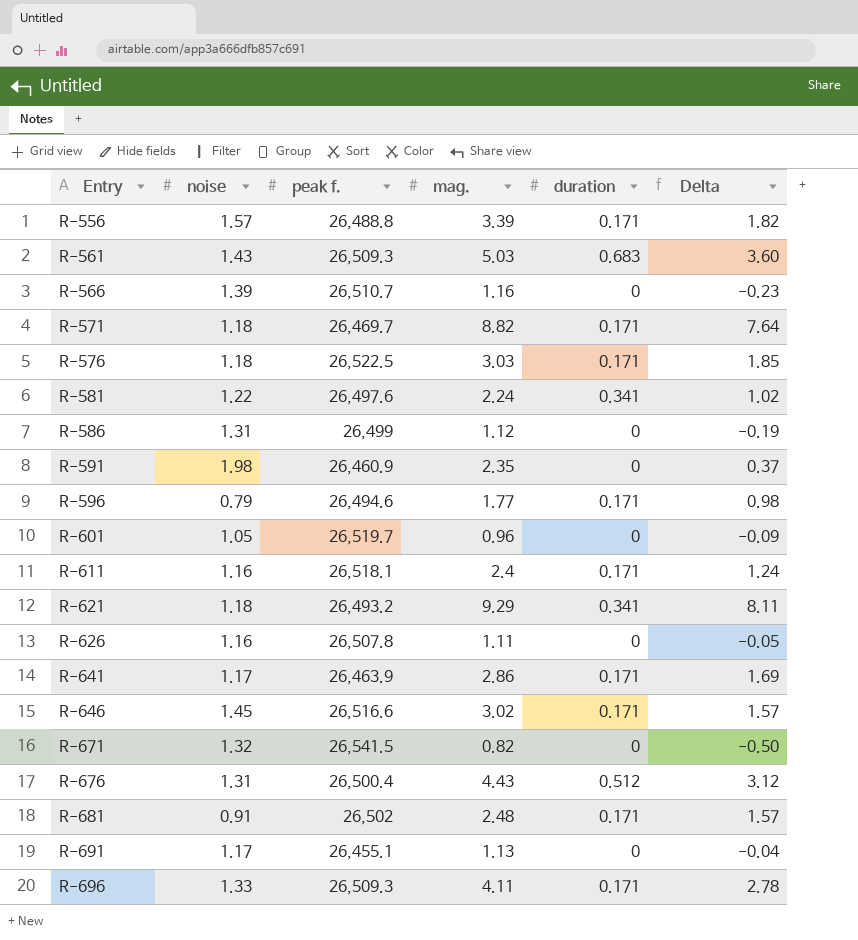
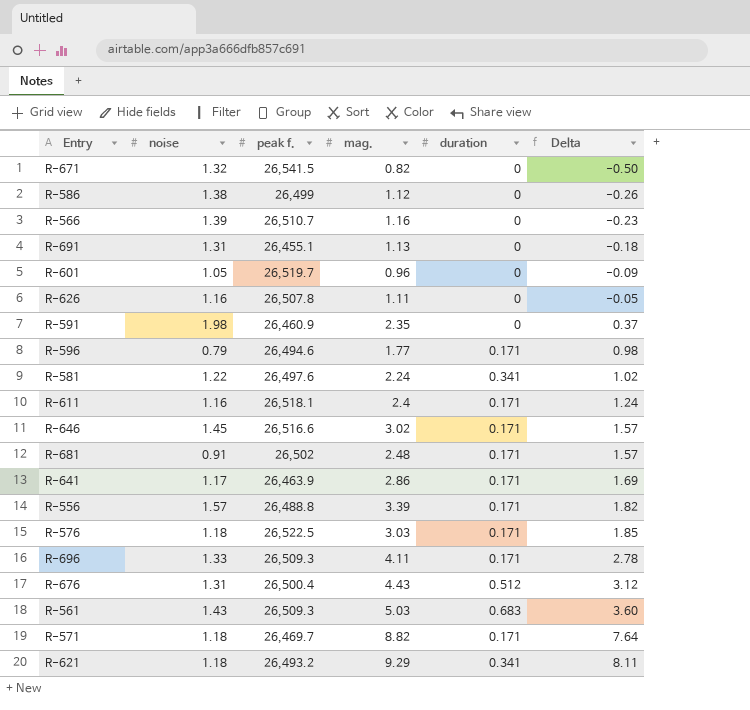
row order: Entry ascending -> Delta ascending
R-586 | noise: 1.31 -> 1.38
R-586 | Delta: -0.19 -> -0.26
R-691 | noise: 1.17 -> 1.31
R-691 | Delta: -0.04 -> -0.18

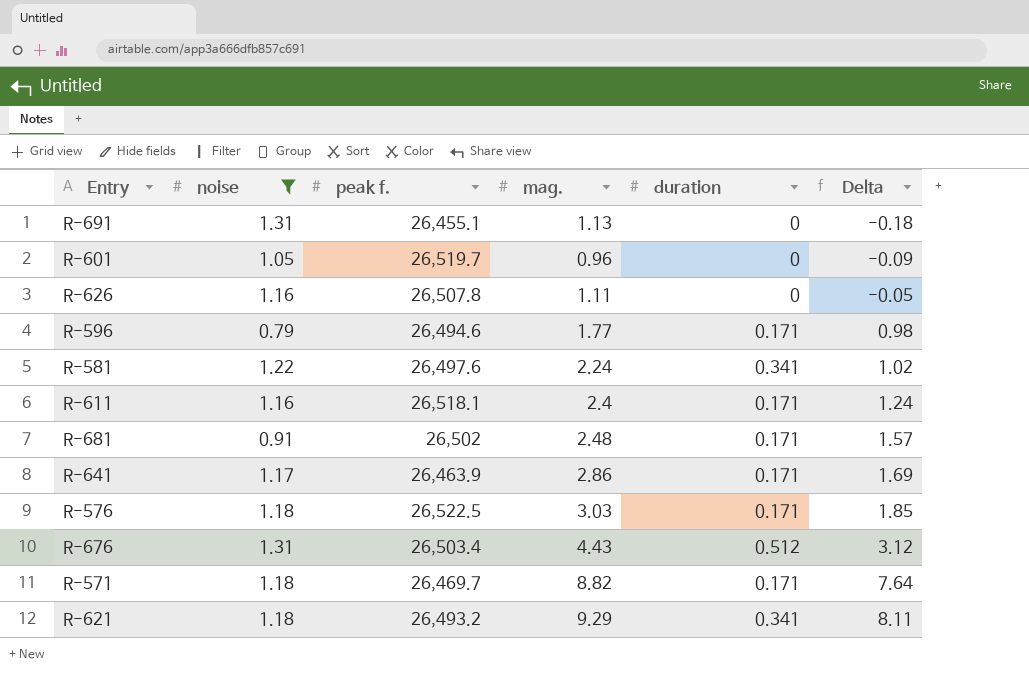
filter: none -> noise <= 1.31
R-676 | peak f.: 26,500.4 -> 26,503.4

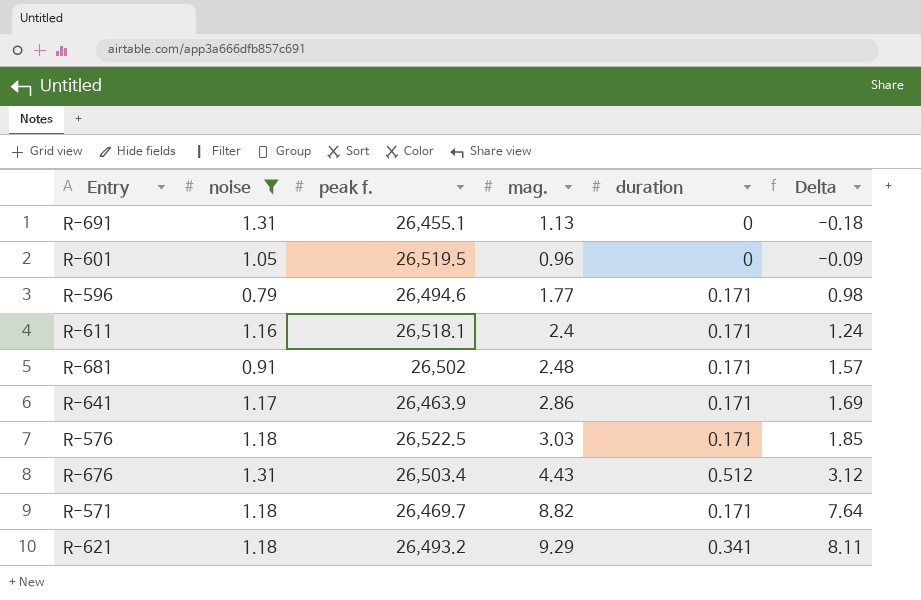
row R-626: 1.16 | 26,507.8 | 1.11 | 0 | -0.05 -> none
row R-581: 1.22 | 26,497.6 | 2.24 | 0.341 | 1.02 -> none
R-601 | peak f.: 26,519.7 -> 26,519.5

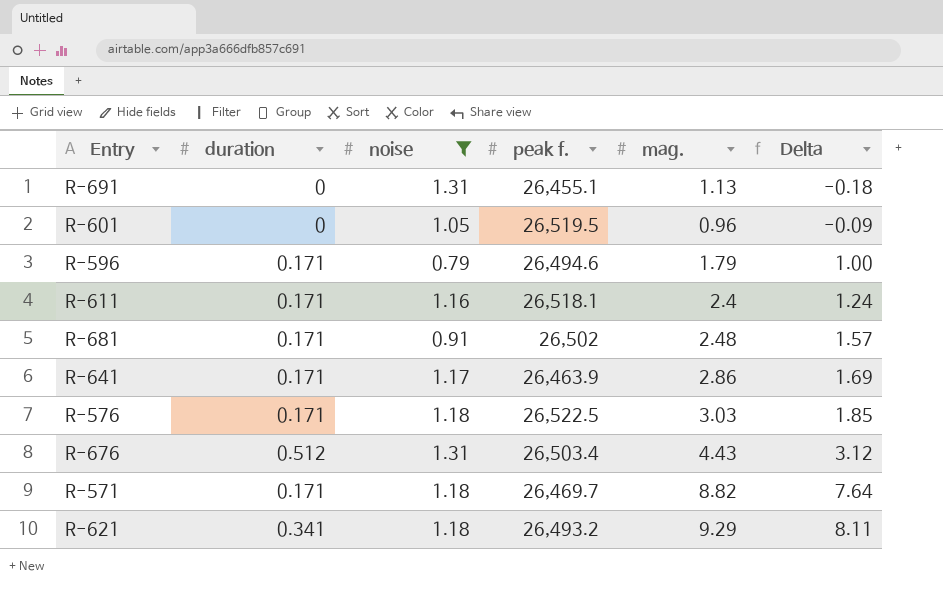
column duration | position: 5 -> 2
R-596 | mag.: 1.77 -> 1.79
R-596 | Delta: 0.98 -> 1.00

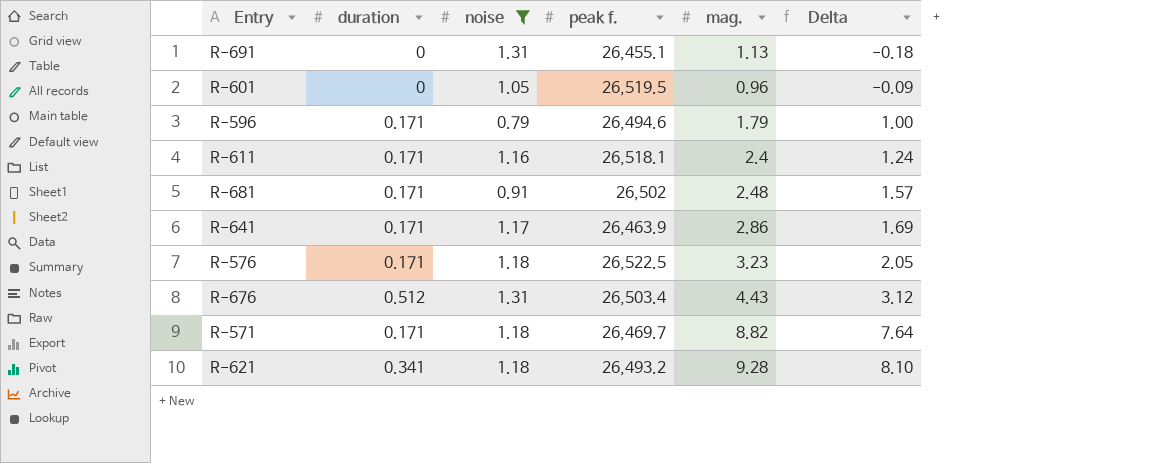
R-576 | mag.: 3.03 -> 3.23
R-576 | Delta: 1.85 -> 2.05
R-621 | mag.: 9.29 -> 9.28
R-621 | Delta: 8.11 -> 8.10

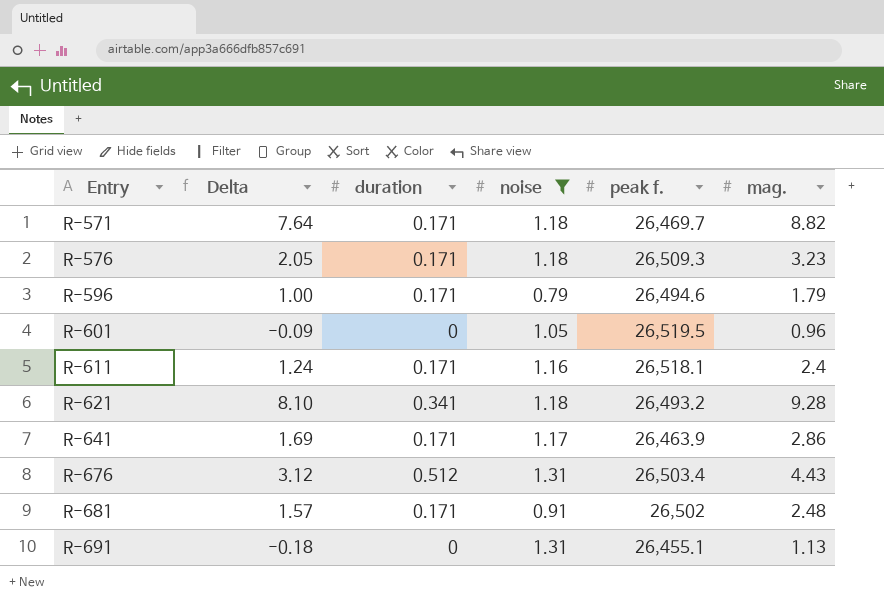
row order: Delta ascending -> Entry ascending
column Delta | position: 6 -> 2
R-576 | peak f.: 26,522.5 -> 26,509.3

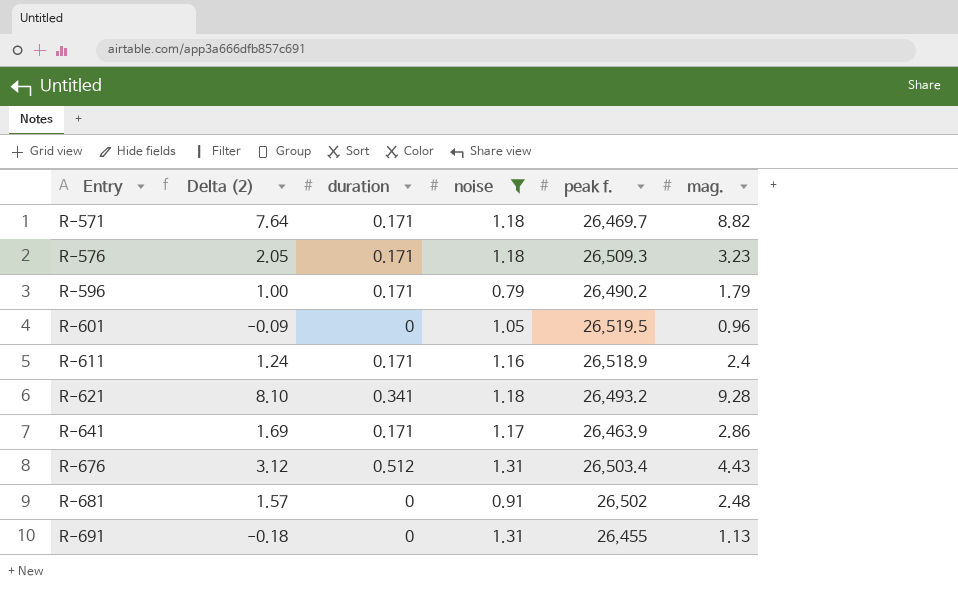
column name: Delta -> Delta (2)
R-596 | peak f.: 26,494.6 -> 26,490.2
R-611 | peak f.: 26,518.1 -> 26,518.9
R-681 | duration: 0.171 -> 0
R-691 | peak f.: 26,455.1 -> 26,455

